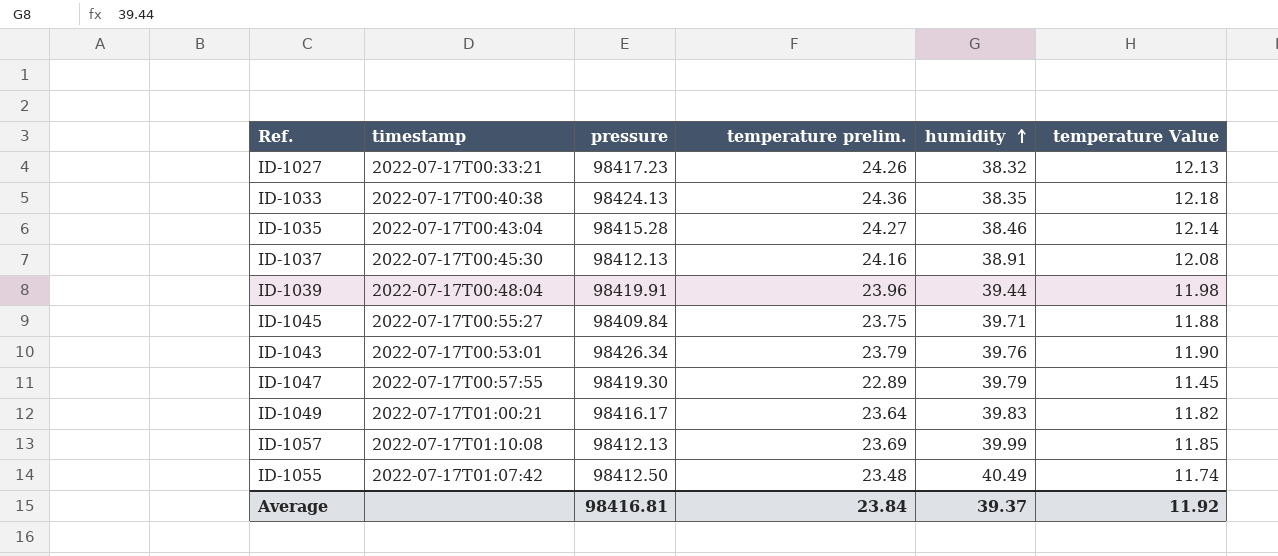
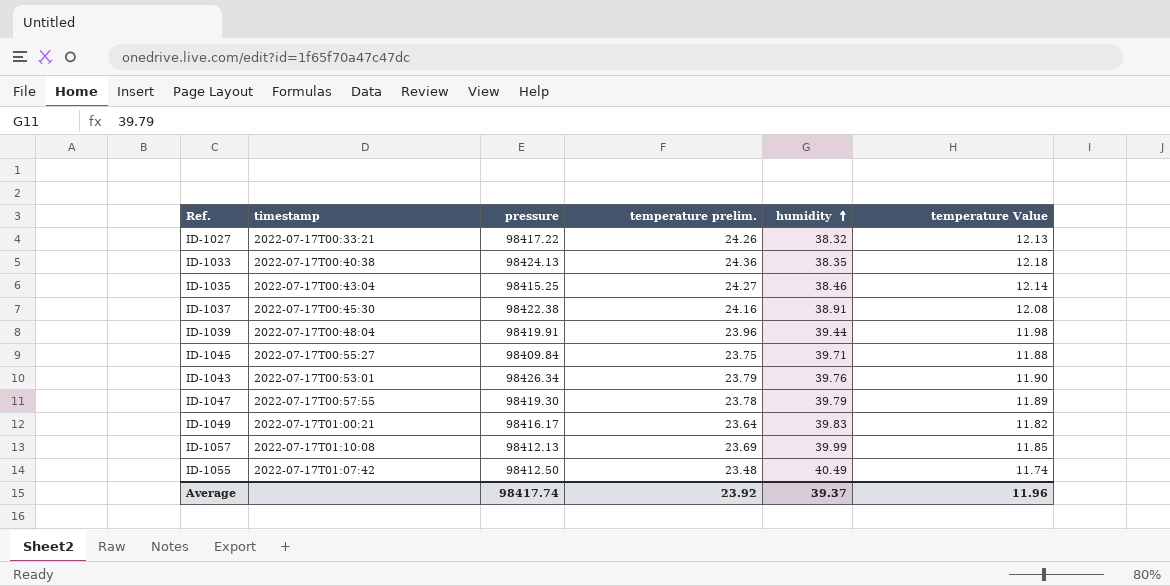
ID-1027 | pressure: 98417.23 -> 98417.22
ID-1035 | pressure: 98415.28 -> 98415.25
ID-1037 | pressure: 98412.13 -> 98422.38
ID-1047 | temperature prelim.: 22.89 -> 23.78
ID-1047 | temperature Value: 11.45 -> 11.89
Average | pressure: 98416.81 -> 98417.74
Average | temperature prelim.: 23.84 -> 23.92
Average | temperature Value: 11.92 -> 11.96

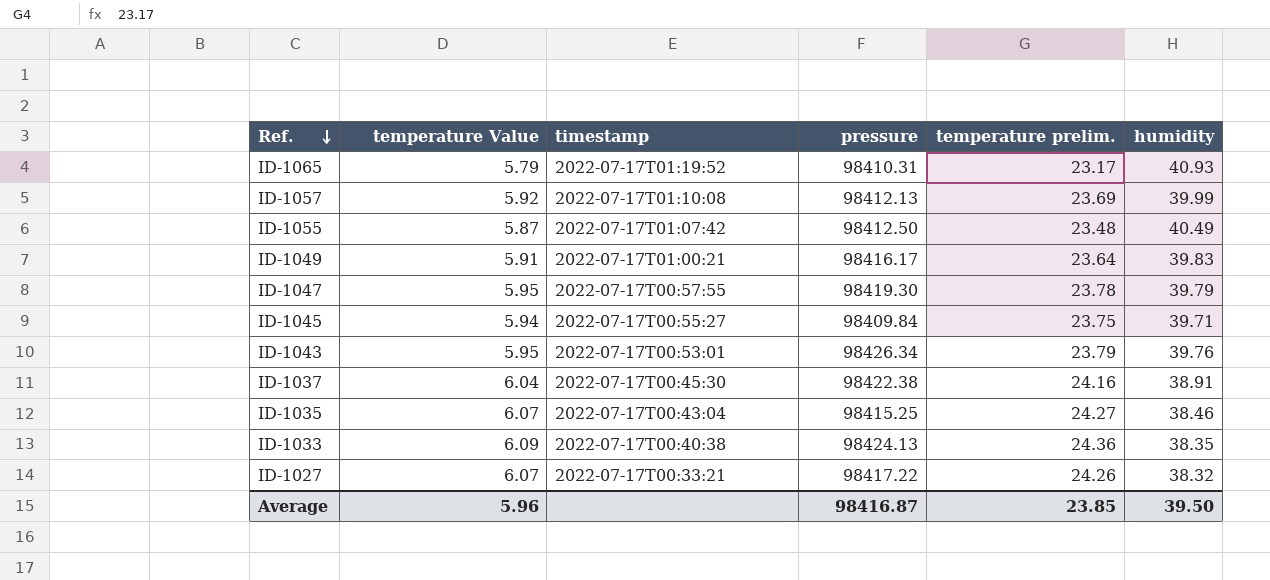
row order: humidity ascending -> Ref. descending
column temperature Value | formula: [temperature prelim.] * 0.5 -> [temperature prelim.] * 0.25
column temperature Value | position: 6 -> 2
row ID-1039: 2022-07-17T00:48:04 | 98419.91 | 23.96 | 39.44 | 11.98 -> none
row ID-1065: none -> 5.79 | 2022-07-17T01:19:52 | 98410.31 | 23.17 | 40.93
Average | temperature Value: 11.96 -> 5.96
Average | pressure: 98417.74 -> 98416.87
Average | temperature prelim.: 23.92 -> 23.85
Average | humidity: 39.37 -> 39.50

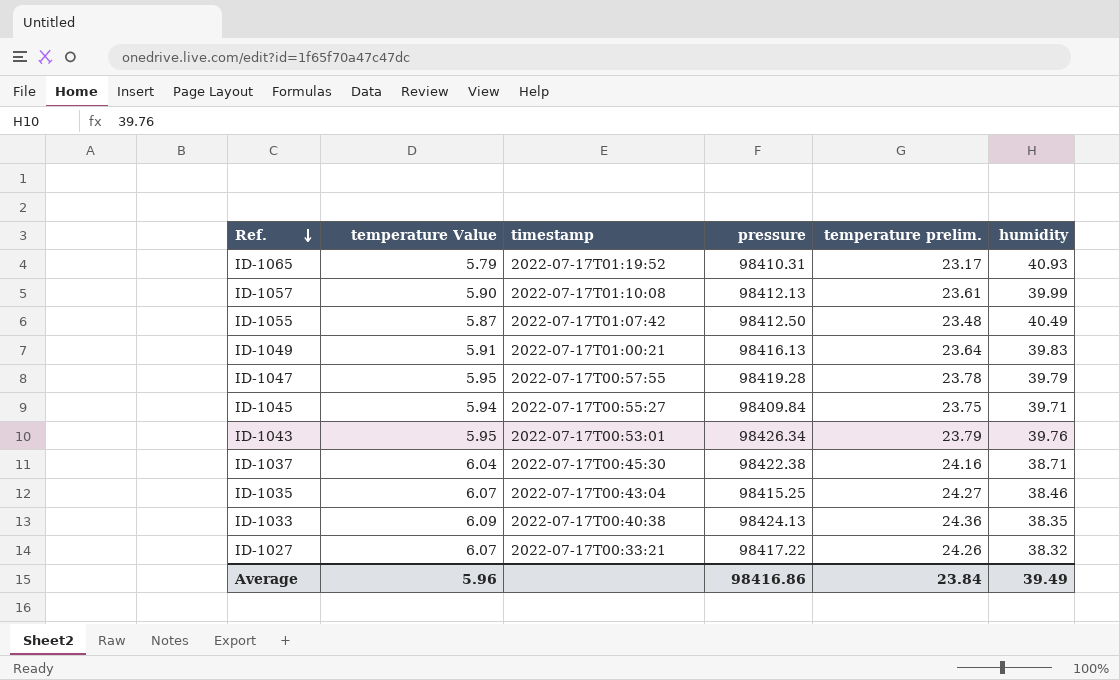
ID-1057 | temperature Value: 5.92 -> 5.90
ID-1057 | temperature prelim.: 23.69 -> 23.61
ID-1049 | pressure: 98416.17 -> 98416.13
ID-1047 | pressure: 98419.30 -> 98419.28
ID-1037 | humidity: 38.91 -> 38.71
Average | pressure: 98416.87 -> 98416.86
Average | temperature prelim.: 23.85 -> 23.84
Average | humidity: 39.50 -> 39.49

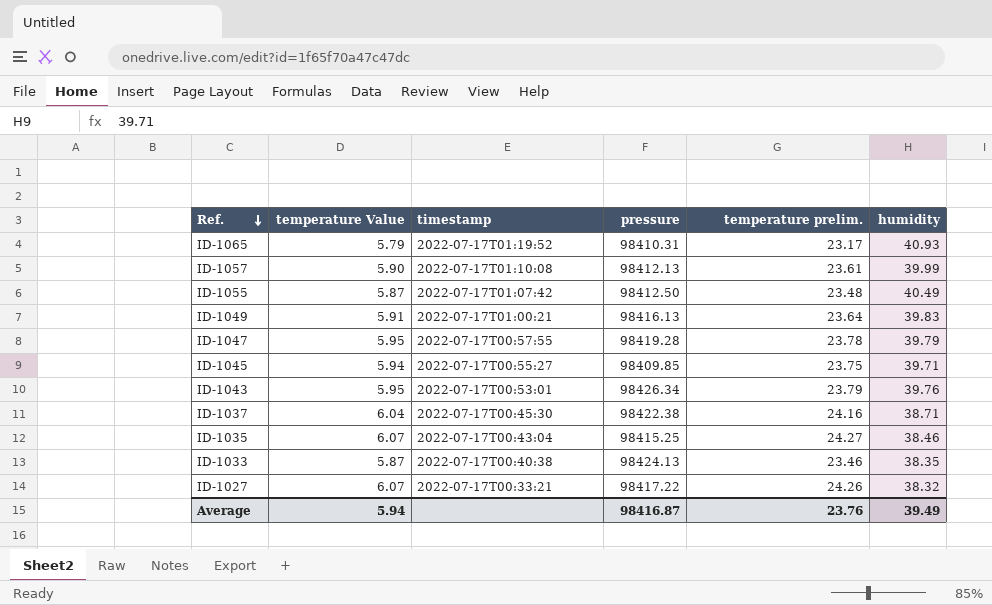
ID-1045 | pressure: 98409.84 -> 98409.85
ID-1033 | temperature Value: 6.09 -> 5.87
ID-1033 | temperature prelim.: 24.36 -> 23.46
Average | temperature Value: 5.96 -> 5.94
Average | pressure: 98416.86 -> 98416.87
Average | temperature prelim.: 23.84 -> 23.76

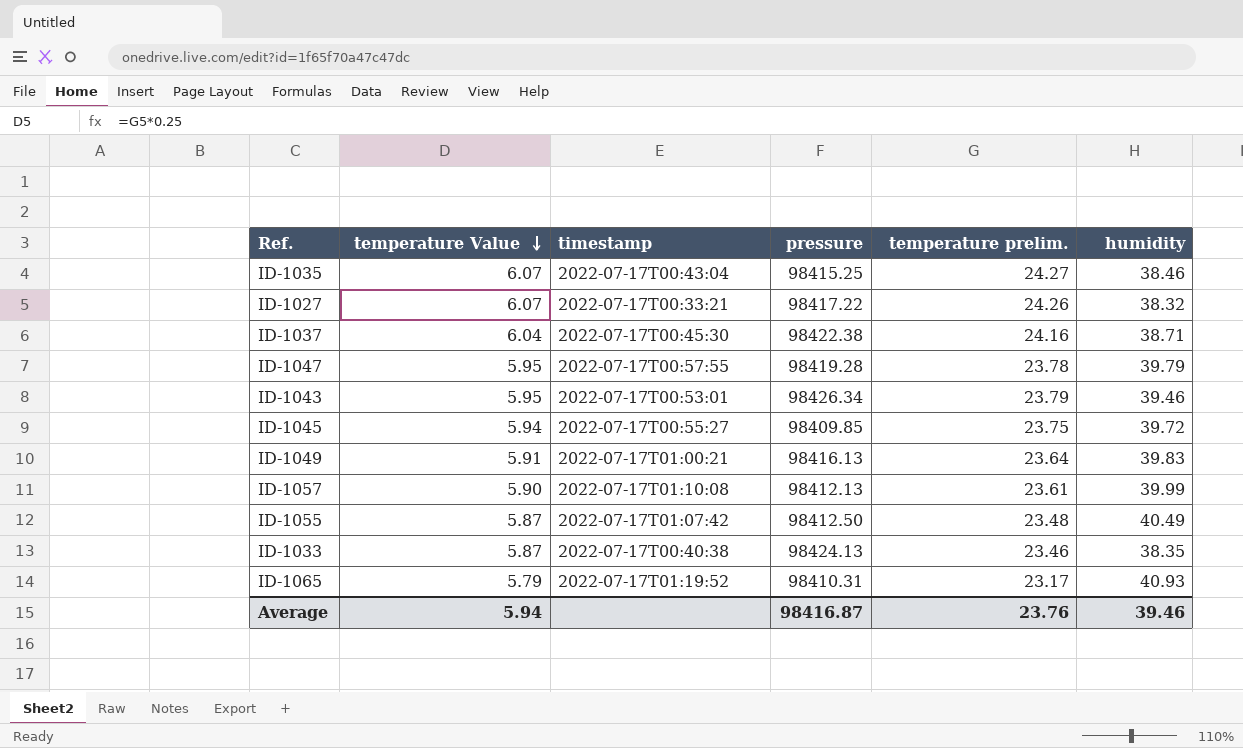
row order: Ref. descending -> temperature Value descending
ID-1043 | humidity: 39.76 -> 39.46
ID-1045 | humidity: 39.71 -> 39.72
Average | humidity: 39.49 -> 39.46

